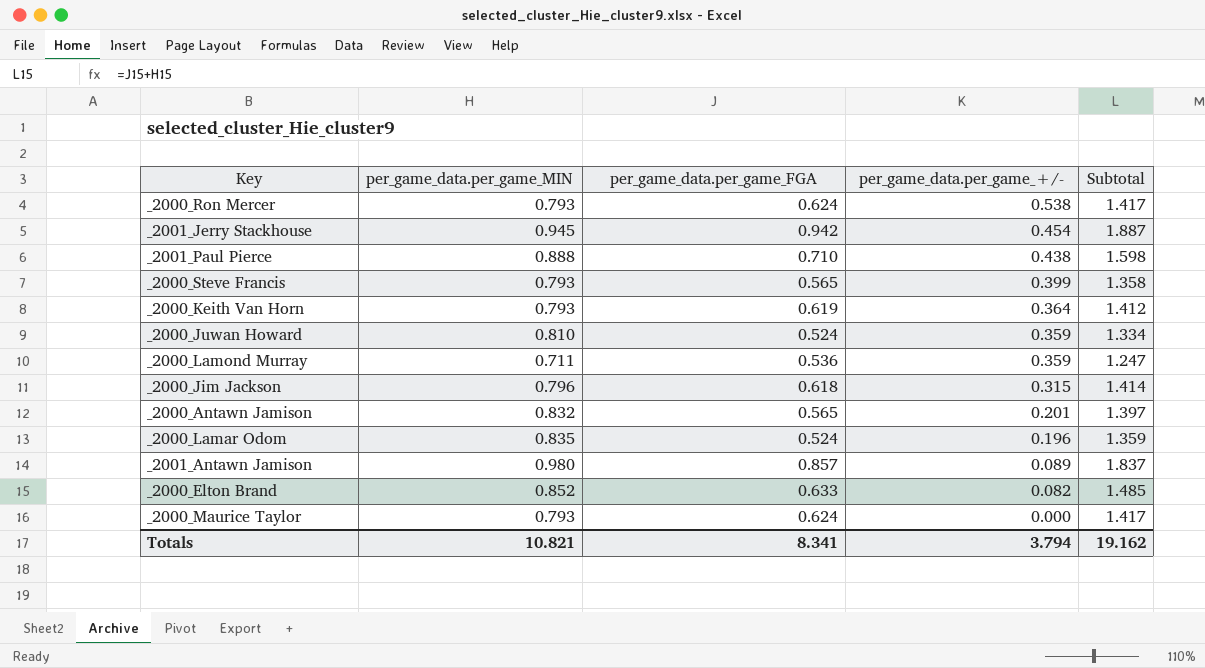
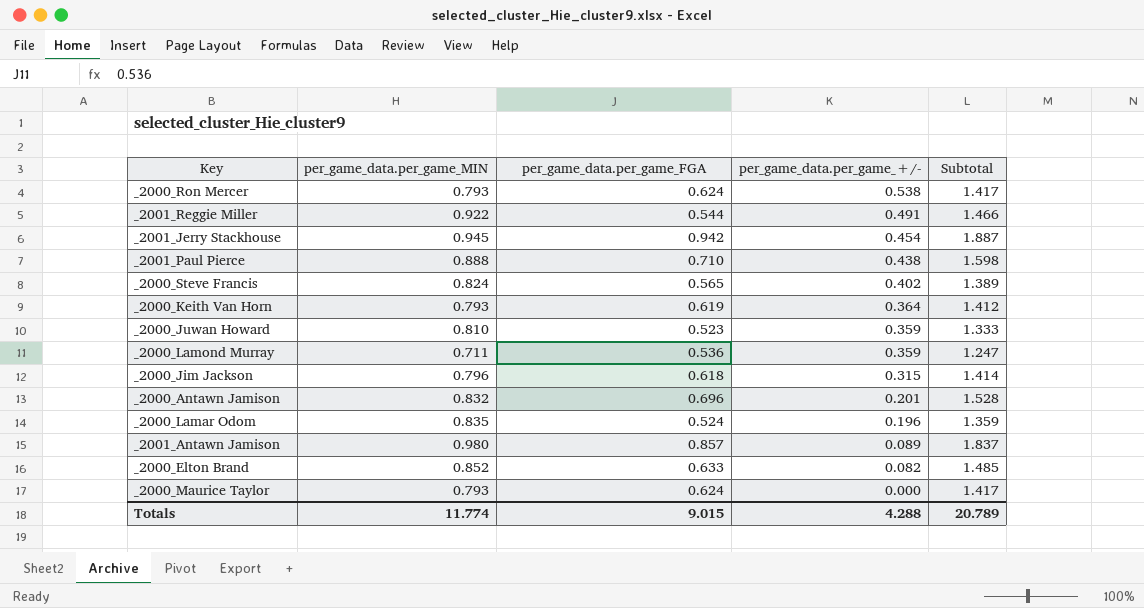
row _2001_Reggie Miller: none -> 0.922 | 0.544 | 0.491 | 1.466
_2000_Steve Francis | per_game_data.per_game_MIN: 0.793 -> 0.824
_2000_Steve Francis | per_game_data.per_game_+/-: 0.399 -> 0.402
_2000_Steve Francis | Subtotal: 1.358 -> 1.389
_2000_Juwan Howard | per_game_data.per_game_FGA: 0.524 -> 0.523
_2000_Juwan Howard | Subtotal: 1.334 -> 1.333
_2000_Antawn Jamison | per_game_data.per_game_FGA: 0.565 -> 0.696
_2000_Antawn Jamison | Subtotal: 1.397 -> 1.528
Totals | per_game_data.per_game_MIN: 10.821 -> 11.774
Totals | per_game_data.per_game_FGA: 8.341 -> 9.015
Totals | per_game_data.per_game_+/-: 3.794 -> 4.288
Totals | Subtotal: 19.162 -> 20.789

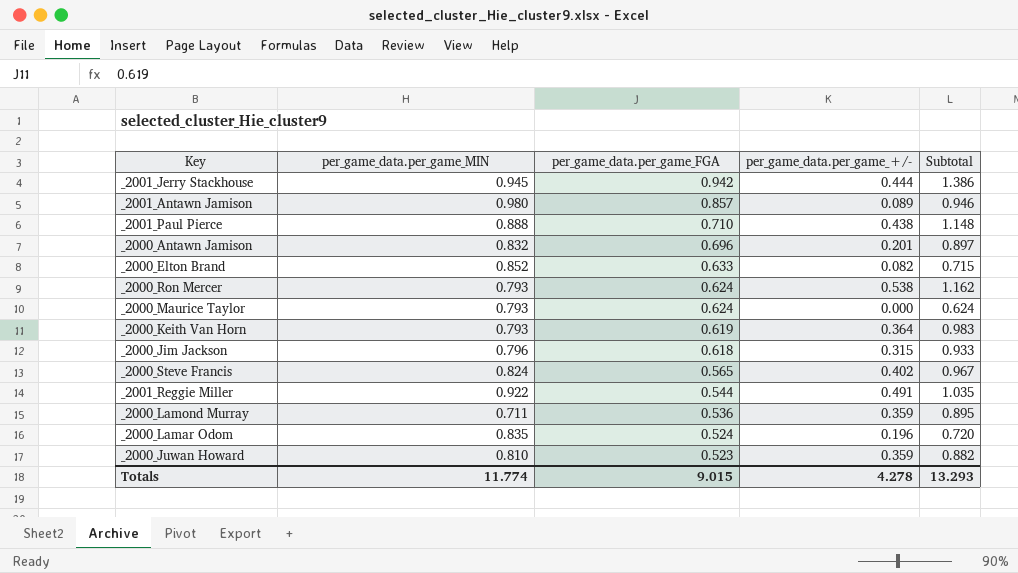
row order: per_game_data.per_game_+/- descending -> per_game_data.per_game_FGA descending
column Subtotal | formula: [per_game_data.per_game_MIN] + [per_game_data.per_game_FGA] -> [per_game_data.per_game_FGA] + [per_game_data.per_game_+/-]
_2001_Jerry Stackhouse | per_game_data.per_game_+/-: 0.454 -> 0.444
Totals | per_game_data.per_game_+/-: 4.288 -> 4.278
Totals | Subtotal: 20.789 -> 13.293

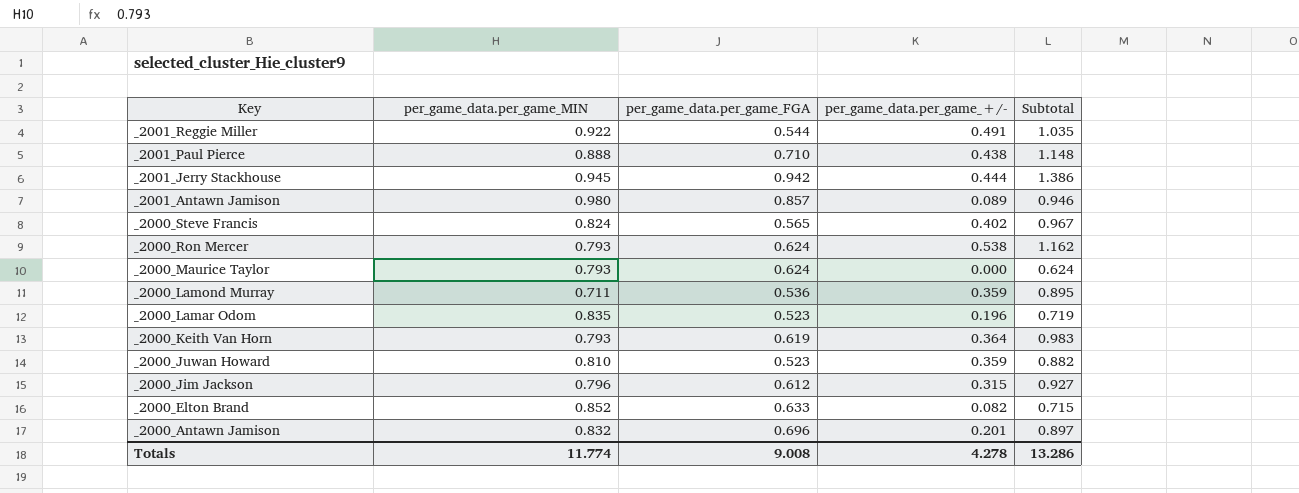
row order: per_game_data.per_game_FGA descending -> Key descending
_2000_Lamar Odom | per_game_data.per_game_FGA: 0.524 -> 0.523
_2000_Lamar Odom | Subtotal: 0.720 -> 0.719
_2000_Jim Jackson | per_game_data.per_game_FGA: 0.618 -> 0.612
_2000_Jim Jackson | Subtotal: 0.933 -> 0.927
Totals | per_game_data.per_game_FGA: 9.015 -> 9.008
Totals | Subtotal: 13.293 -> 13.286

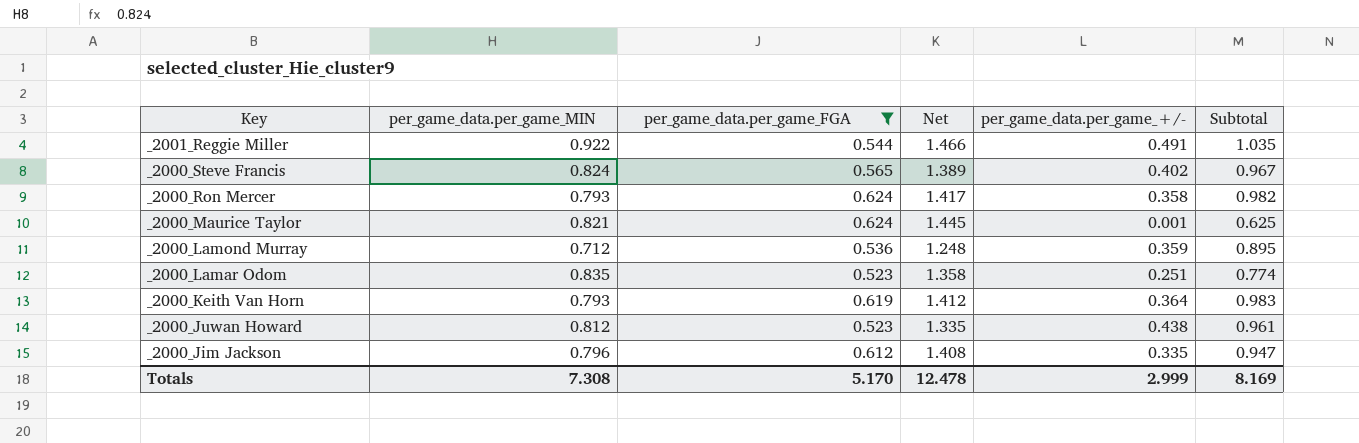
filter: none -> per_game_data.per_game_FGA <= 0.624
column Net | formula: none -> [per_game_data.per_game_MIN] + [per_game_data.per_game_FGA]
_2000_Ron Mercer | per_game_data.per_game_+/-: 0.538 -> 0.358
_2000_Ron Mercer | Subtotal: 1.162 -> 0.982
_2000_Maurice Taylor | per_game_data.per_game_MIN: 0.793 -> 0.821
_2000_Maurice Taylor | per_game_data.per_game_+/-: 0.000 -> 0.001
_2000_Maurice Taylor | Subtotal: 0.624 -> 0.625
_2000_Lamond Murray | per_game_data.per_game_MIN: 0.711 -> 0.712
_2000_Lamar Odom | per_game_data.per_game_+/-: 0.196 -> 0.251
_2000_Lamar Odom | Subtotal: 0.719 -> 0.774
_2000_Juwan Howard | per_game_data.per_game_MIN: 0.810 -> 0.812
_2000_Juwan Howard | per_game_data.per_game_+/-: 0.359 -> 0.438
_2000_Juwan Howard | Subtotal: 0.882 -> 0.961
_2000_Jim Jackson | per_game_data.per_game_+/-: 0.315 -> 0.335
_2000_Jim Jackson | Subtotal: 0.927 -> 0.947
Totals | per_game_data.per_game_MIN: 11.774 -> 7.308
Totals | per_game_data.per_game_FGA: 9.008 -> 5.170
Totals | per_game_data.per_game_+/-: 4.278 -> 2.999
Totals | Subtotal: 13.286 -> 8.169

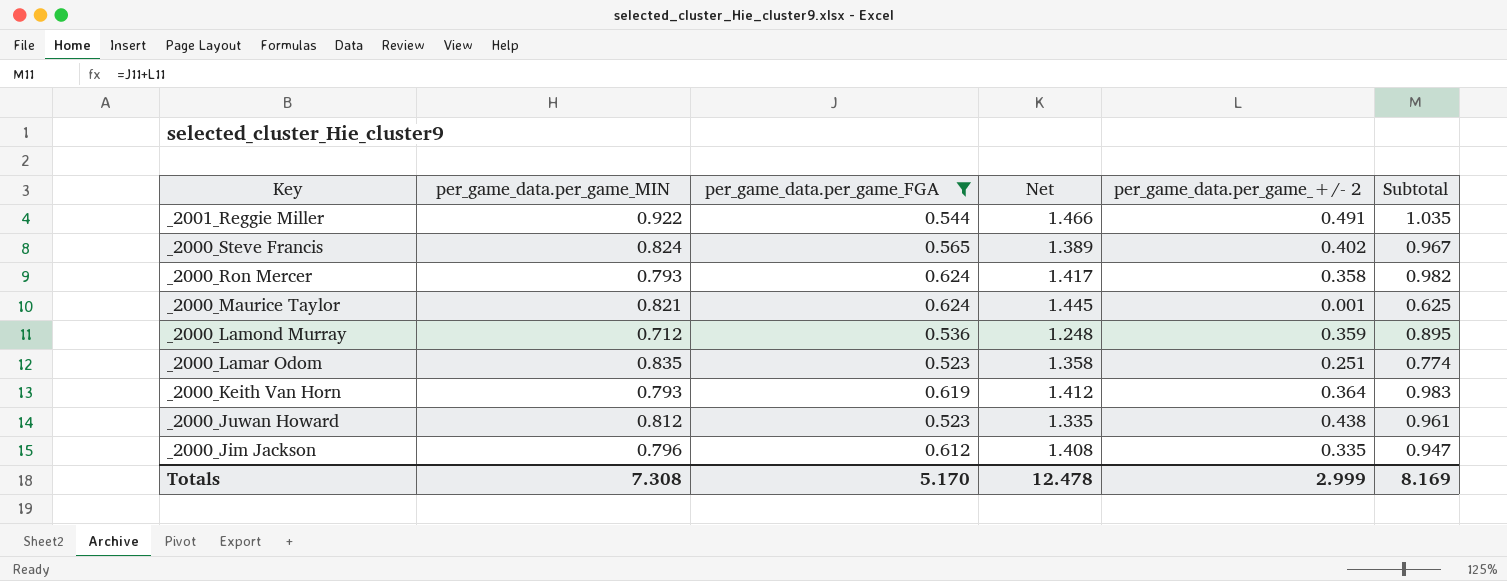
column name: per_game_data.per_game_+/- -> per_game_data.per_game_+/- 2

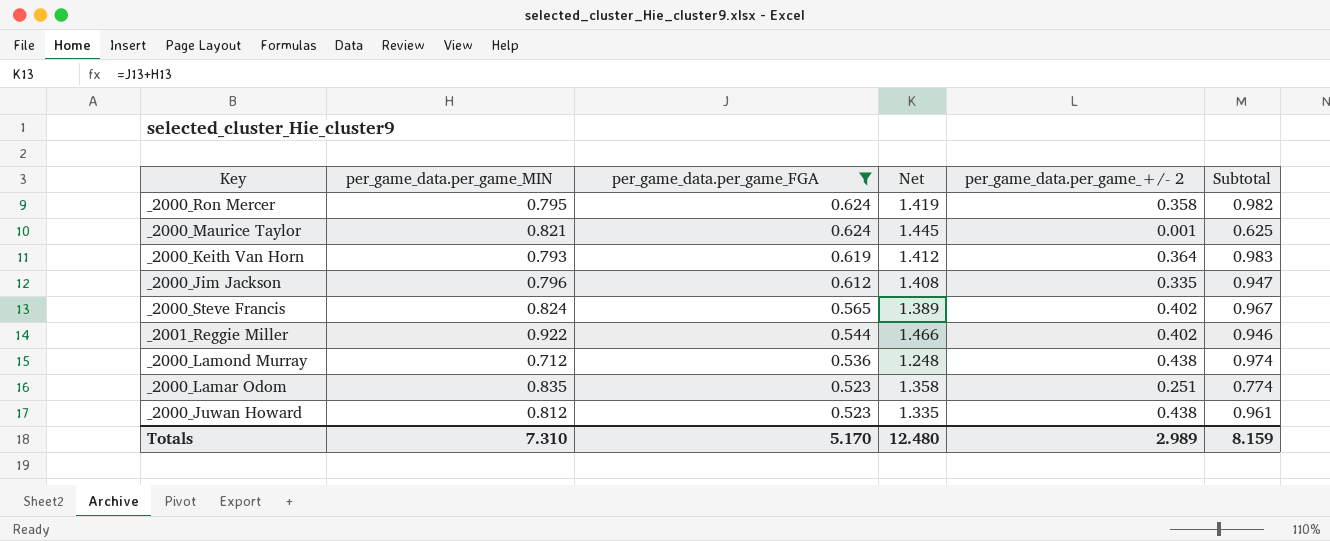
row order: Key descending -> per_game_data.per_game_FGA descending
_2000_Ron Mercer | per_game_data.per_game_MIN: 0.793 -> 0.795
_2000_Ron Mercer | Net: 1.417 -> 1.419
_2001_Reggie Miller | per_game_data.per_game_+/- 2: 0.491 -> 0.402
_2001_Reggie Miller | Subtotal: 1.035 -> 0.946
_2000_Lamond Murray | per_game_data.per_game_+/- 2: 0.359 -> 0.438
_2000_Lamond Murray | Subtotal: 0.895 -> 0.974
Totals | per_game_data.per_game_MIN: 7.308 -> 7.310
Totals | Net: 12.478 -> 12.480
Totals | per_game_data.per_game_+/- 2: 2.999 -> 2.989
Totals | Subtotal: 8.169 -> 8.159

